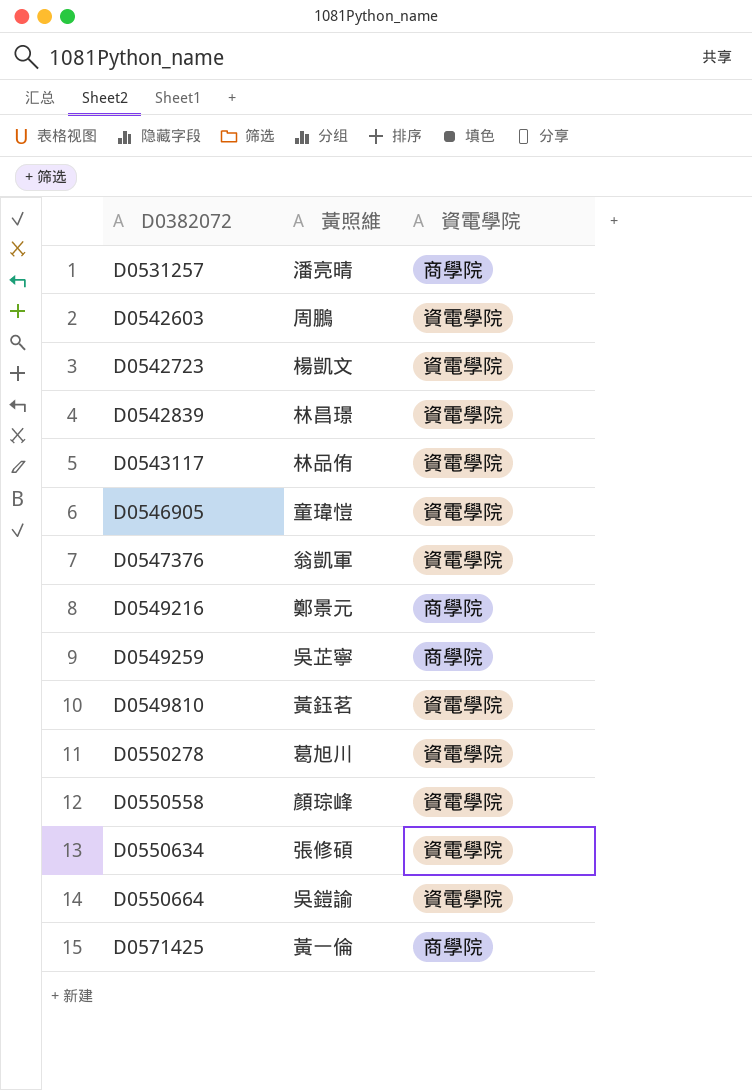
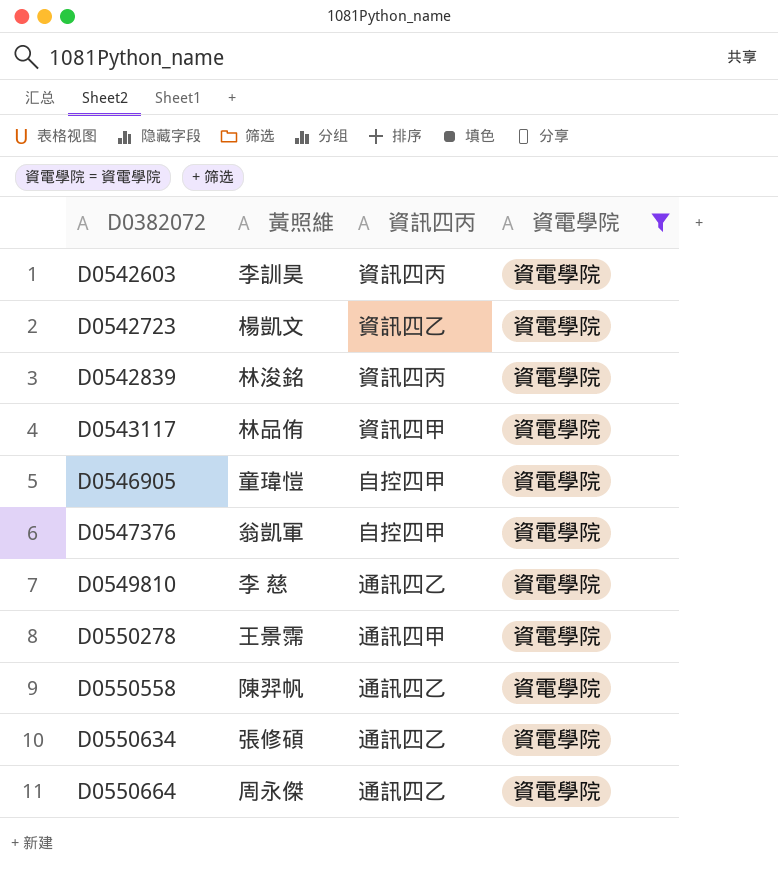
filter: none -> 資電學院 = 資電學院
column 資訊四丙 | position: none -> 3
D0542603 | 黃照維: 周鵬 -> 李訓昊
D0542839 | 黃照維: 林昌璟 -> 林浚銘
D0549810 | 黃照維: 黃鈺茗 -> 李 慈
D0550278 | 黃照維: 葛旭川 -> 王景霈
D0550558 | 黃照維: 顏琮峰 -> 陳羿帆
D0550664 | 黃照維: 吳鎧諭 -> 周永傑

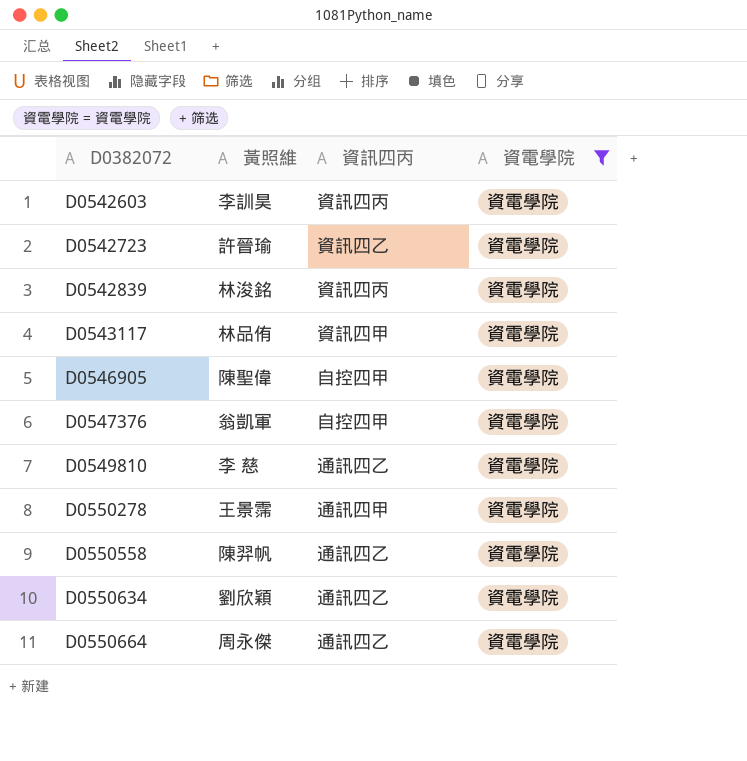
D0542723 | 黃照維: 楊凱文 -> 許晉瑜
D0546905 | 黃照維: 童瑋愷 -> 陳聖偉
D0550634 | 黃照維: 張修碩 -> 劉欣穎

